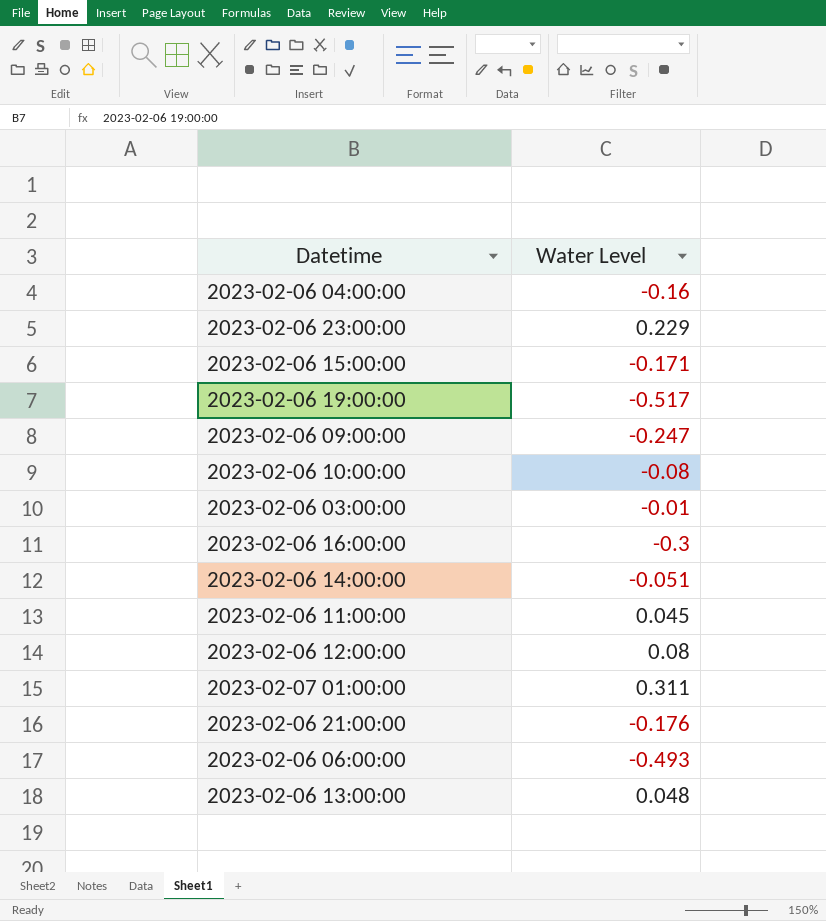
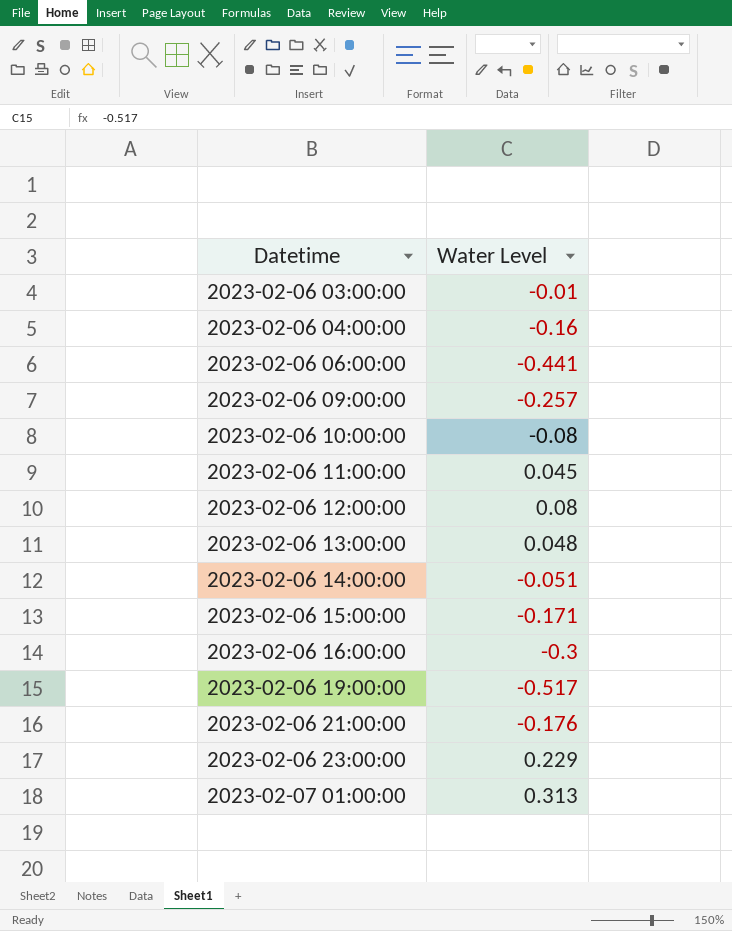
row order: none -> Datetime ascending
2023-02-06 06:00:00 | Water Level: -0.493 -> -0.441
2023-02-06 09:00:00 | Water Level: -0.247 -> -0.257
2023-02-07 01:00:00 | Water Level: 0.311 -> 0.313

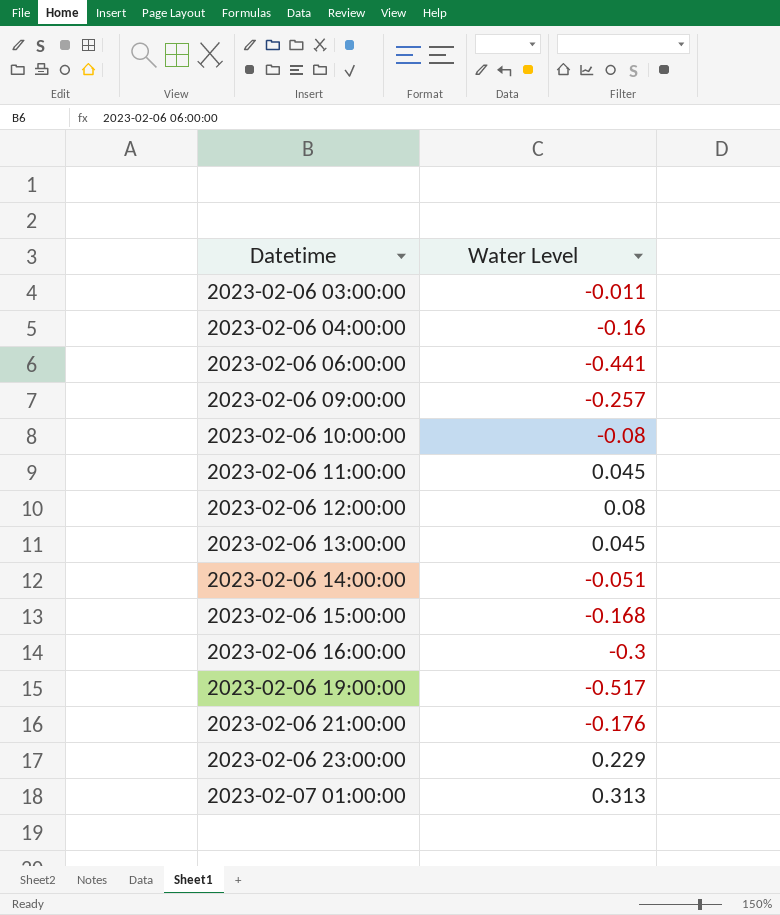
2023-02-06 03:00:00 | Water Level: -0.01 -> -0.011
2023-02-06 13:00:00 | Water Level: 0.048 -> 0.045
2023-02-06 15:00:00 | Water Level: -0.171 -> -0.168

